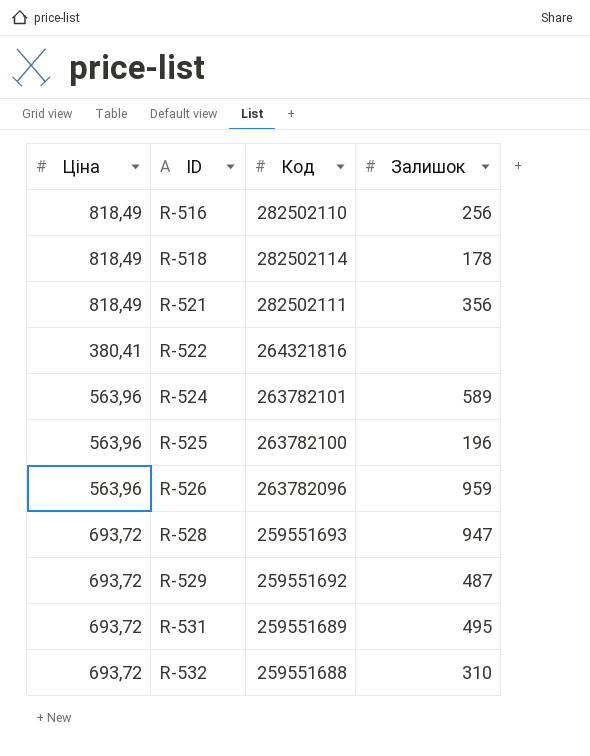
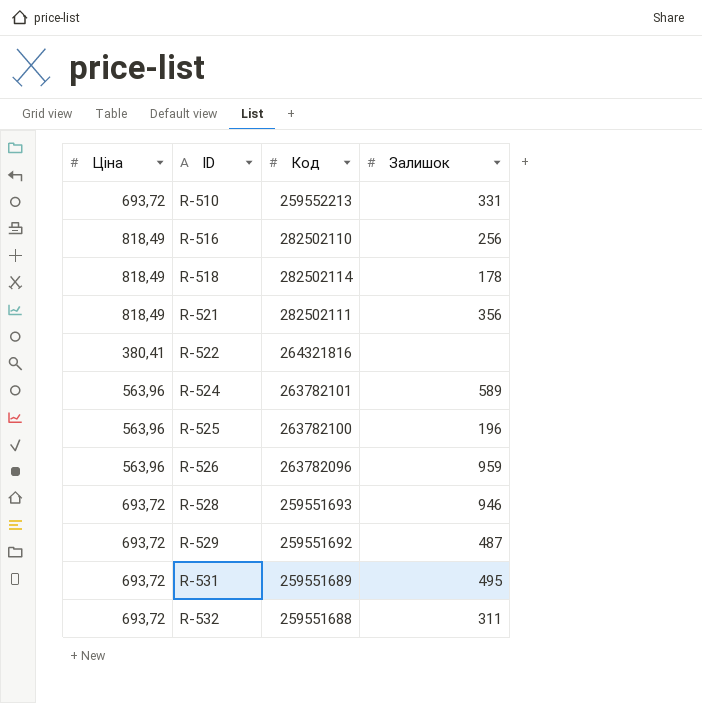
row R-510: none -> 693,72 | 259552213 | 331
R-528 | Залишок: 947 -> 946
R-532 | Залишок: 310 -> 311

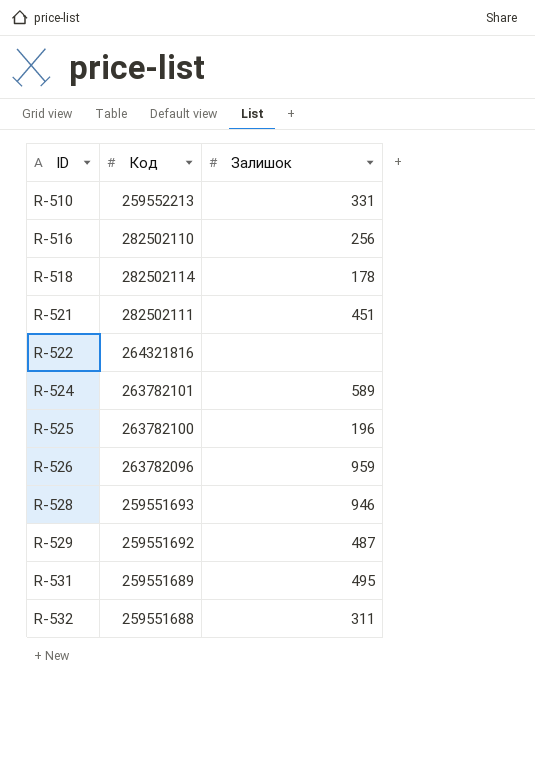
column Ціна | position: 1 -> none
R-521 | Залишок: 356 -> 451

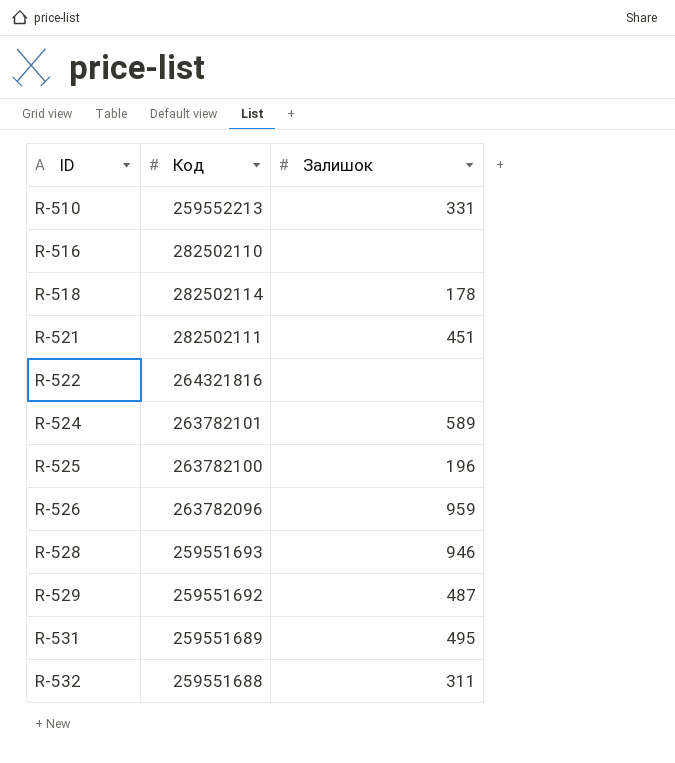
R-516 | Залишок: 256 -> none

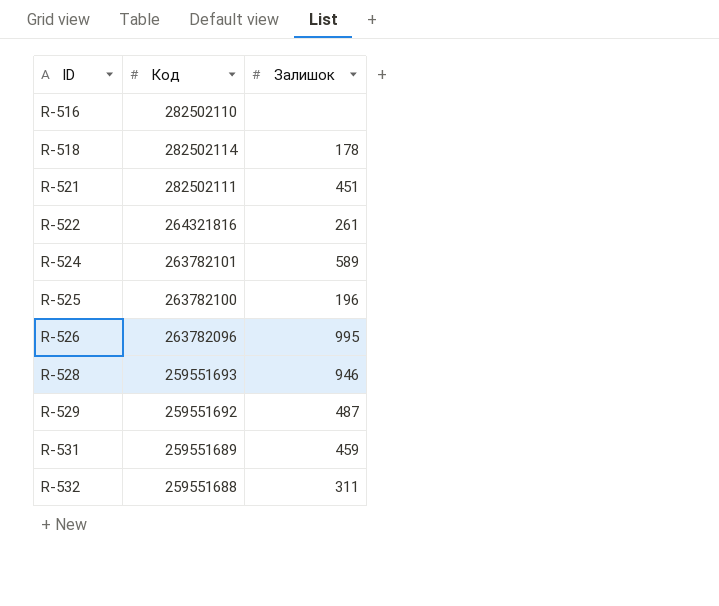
row R-510: 259552213 | 331 -> none
R-522 | Залишок: none -> 261
R-526 | Залишок: 959 -> 995
R-531 | Залишок: 495 -> 459

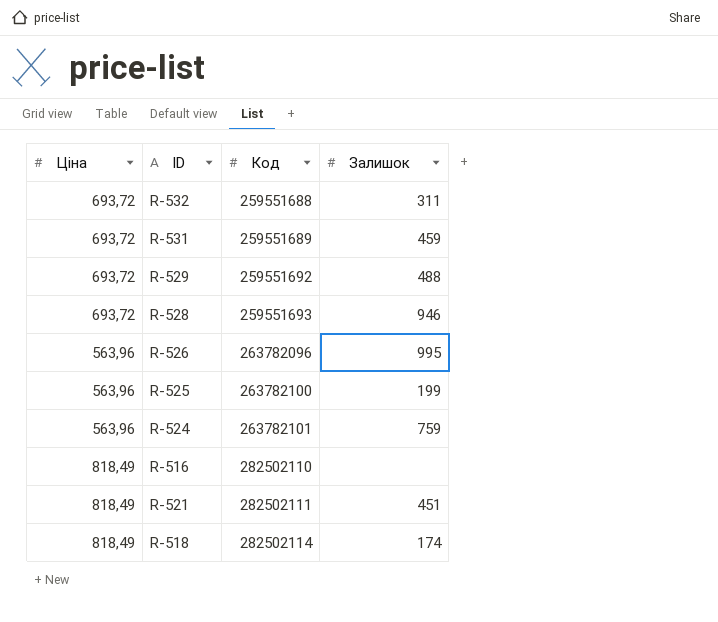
row order: ID ascending -> Код ascending
column Ціна | position: none -> 1
row R-522: 264321816 | 261 -> none
R-529 | Залишок: 487 -> 488
R-525 | Залишок: 196 -> 199
R-524 | Залишок: 589 -> 759
R-518 | Залишок: 178 -> 174

